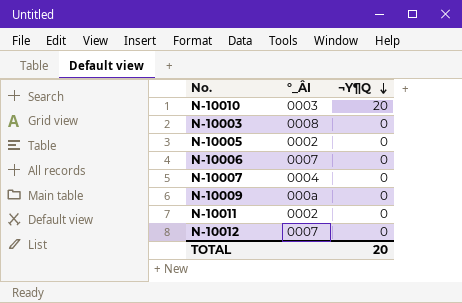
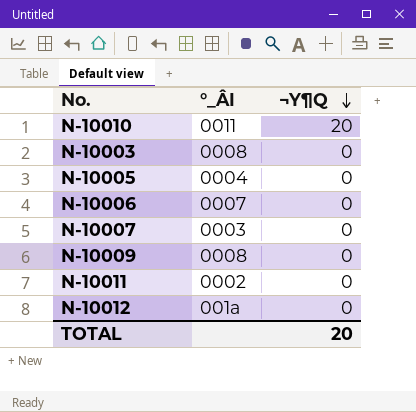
N-10010 | °_ÂI: 0003 -> 0011
N-10005 | °_ÂI: 0002 -> 0004
N-10007 | °_ÂI: 0004 -> 0003
N-10009 | °_ÂI: 000a -> 0008
N-10012 | °_ÂI: 0007 -> 001a

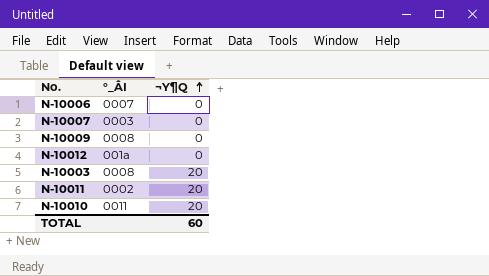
row order: ¬Y¶Q descending -> ¬Y¶Q ascending
row N-10005: 0004 | 0 -> none
N-10003 | ¬Y¶Q: 0 -> 20
N-10011 | ¬Y¶Q: 0 -> 20
TOTAL | ¬Y¶Q: 20 -> 60

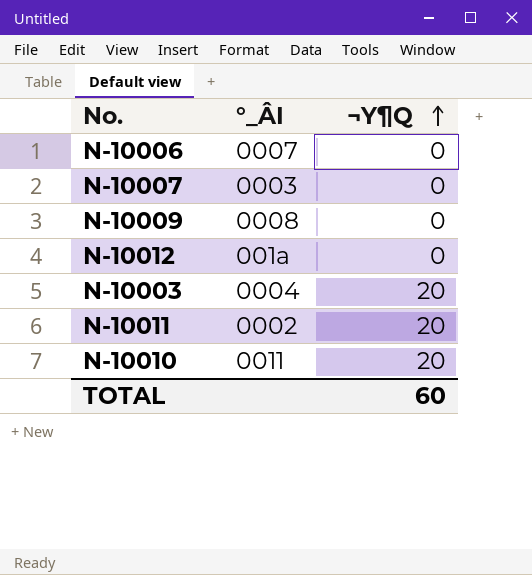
N-10003 | °_ÂI: 0008 -> 0004

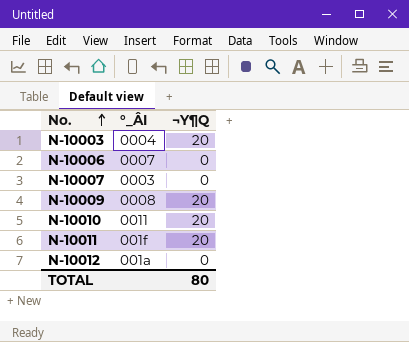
row order: ¬Y¶Q ascending -> No. ascending
N-10009 | ¬Y¶Q: 0 -> 20
N-10011 | °_ÂI: 0002 -> 001f
TOTAL | ¬Y¶Q: 60 -> 80

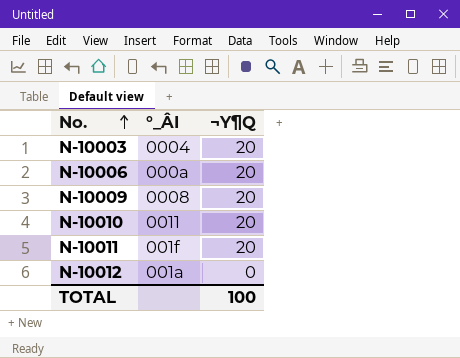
row N-10007: 0003 | 0 -> none
N-10006 | °_ÂI: 0007 -> 000a
N-10006 | ¬Y¶Q: 0 -> 20
TOTAL | ¬Y¶Q: 80 -> 100

